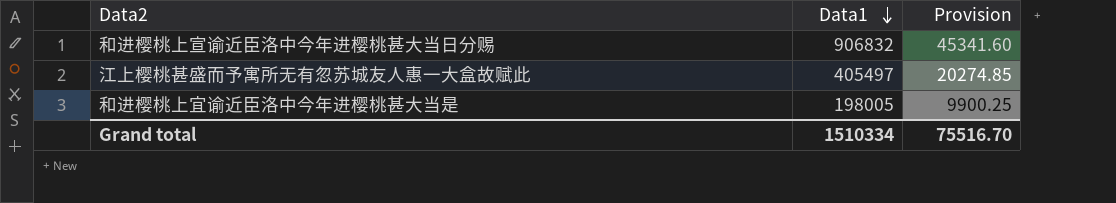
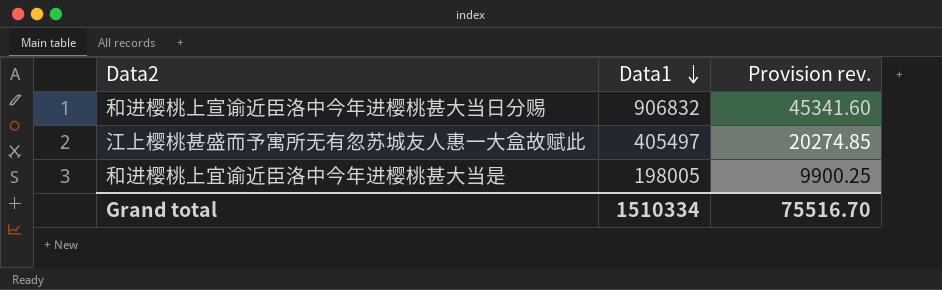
column name: Provision -> Provision rev.

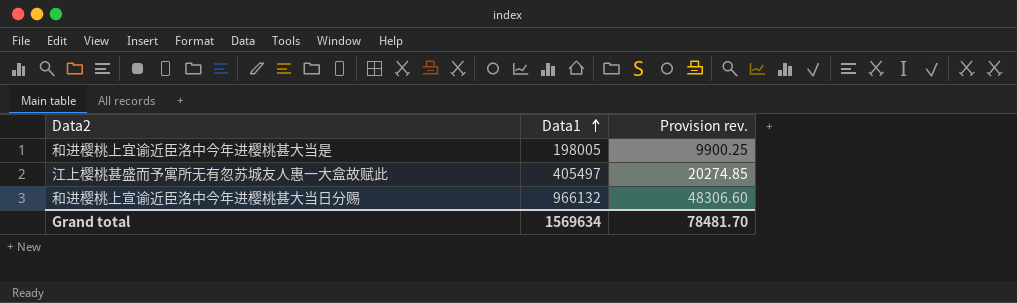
row order: Data1 descending -> Data1 ascending
和进樱桃上宣谕近臣洛中今年进樱桃甚大当日分赐 | Data1: 906832 -> 966132
和进樱桃上宣谕近臣洛中今年进樱桃甚大当日分赐 | Provision rev.: 45341.60 -> 48306.60
Grand total | Data1: 1510334 -> 1569634
Grand total | Provision rev.: 75516.70 -> 78481.70

